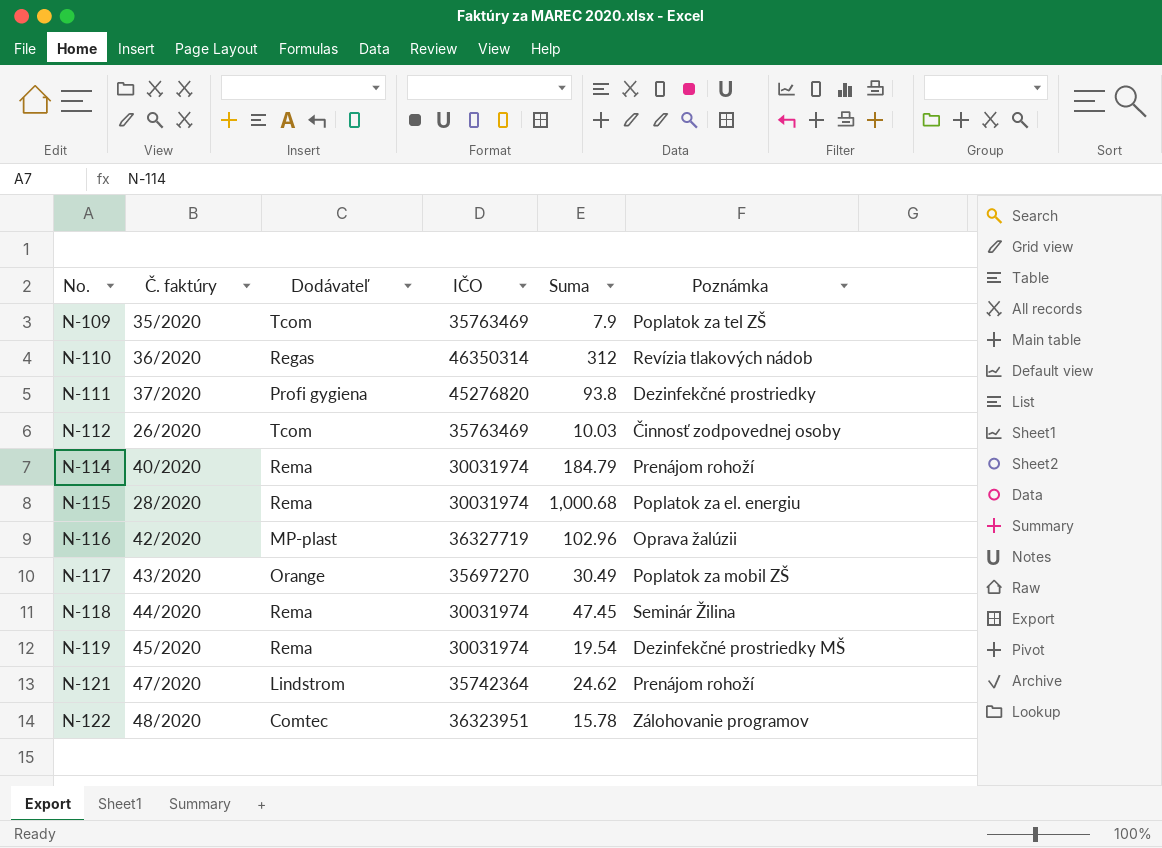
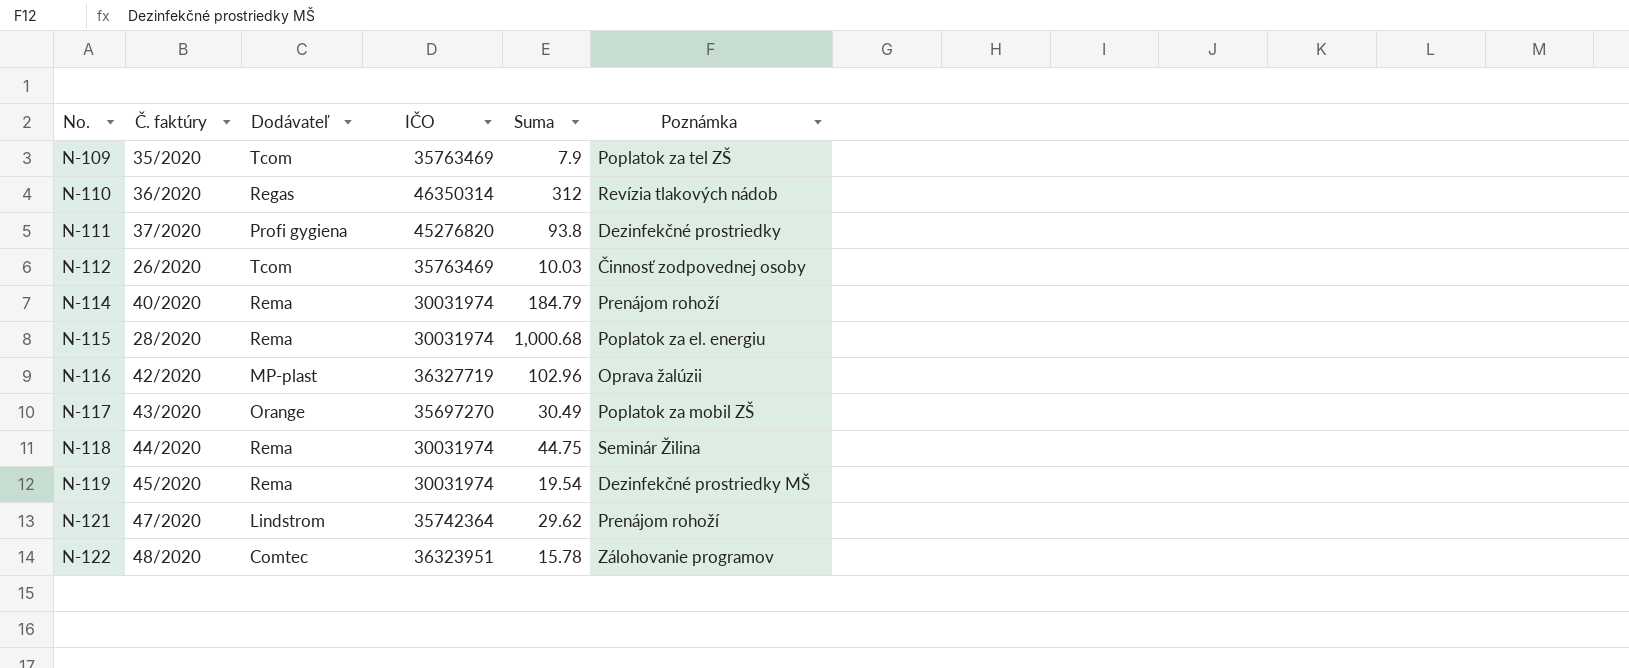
N-118 | Suma: 47.45 -> 44.75
N-121 | Suma: 24.62 -> 29.62

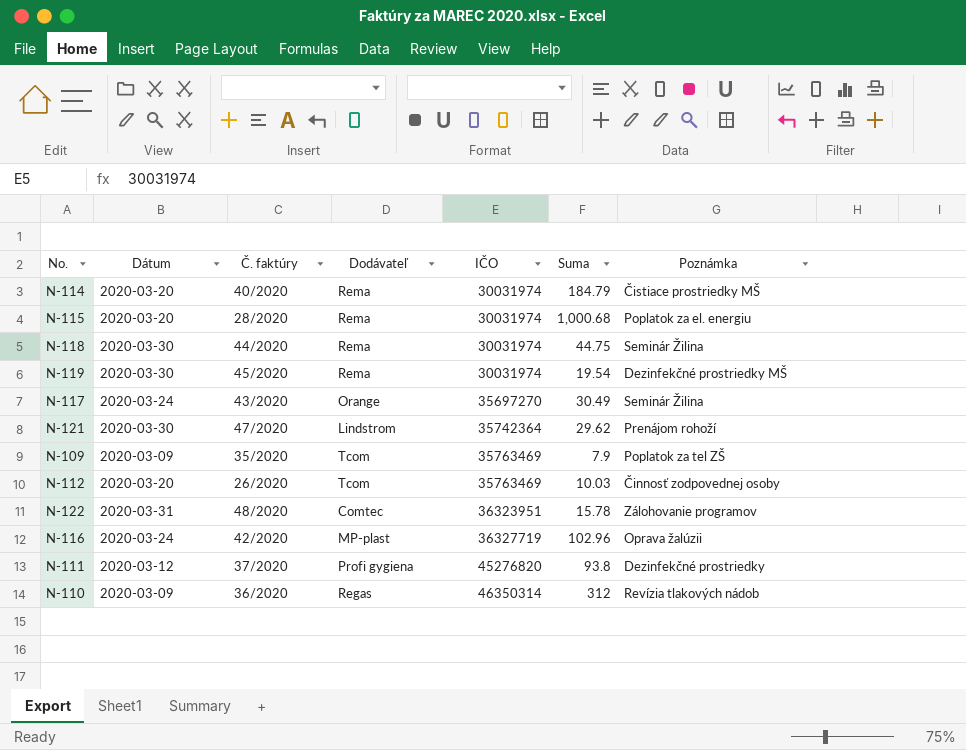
row order: No. ascending -> IČO ascending
column Dátum | position: none -> 2
N-114 | Poznámka: Prenájom rohoží -> Čistiace prostriedky MŠ
N-117 | Poznámka: Poplatok za mobil ZŠ -> Seminár Žilina

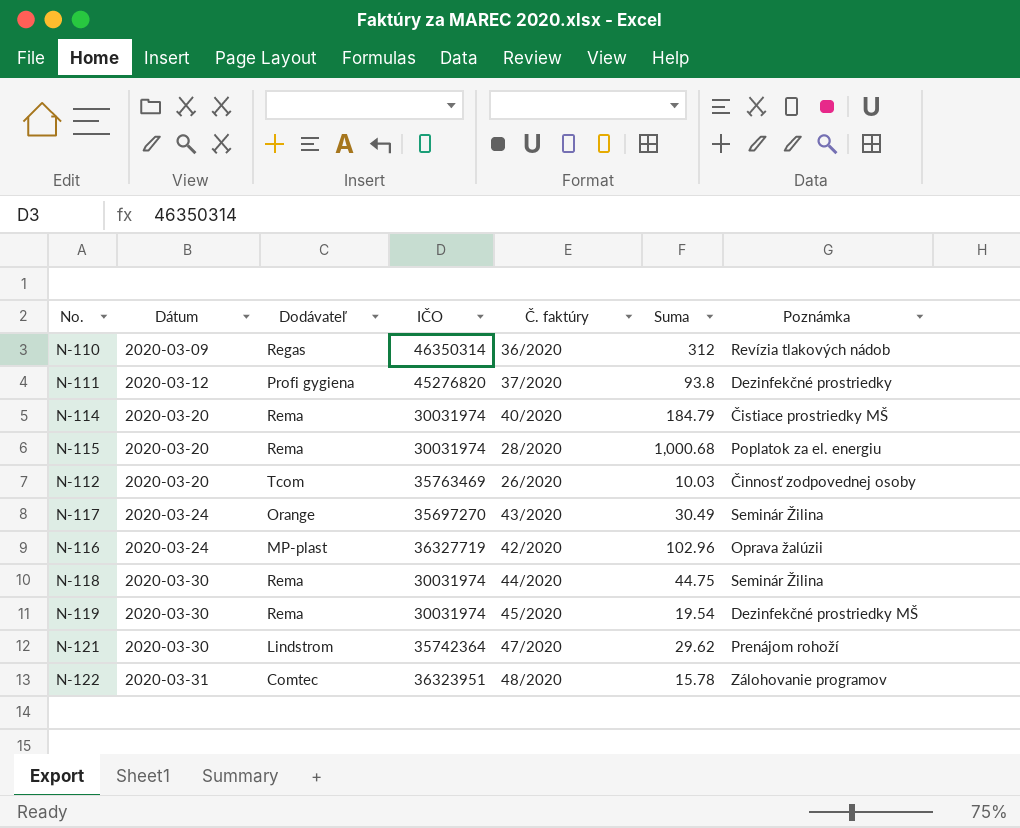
row order: IČO ascending -> Dátum ascending
column Č. faktúry | position: 3 -> 5
row N-109: 2020-03-09 | 35/2020 | Tcom | 35763469 | 7.9 | Poplatok za tel ZŠ -> none

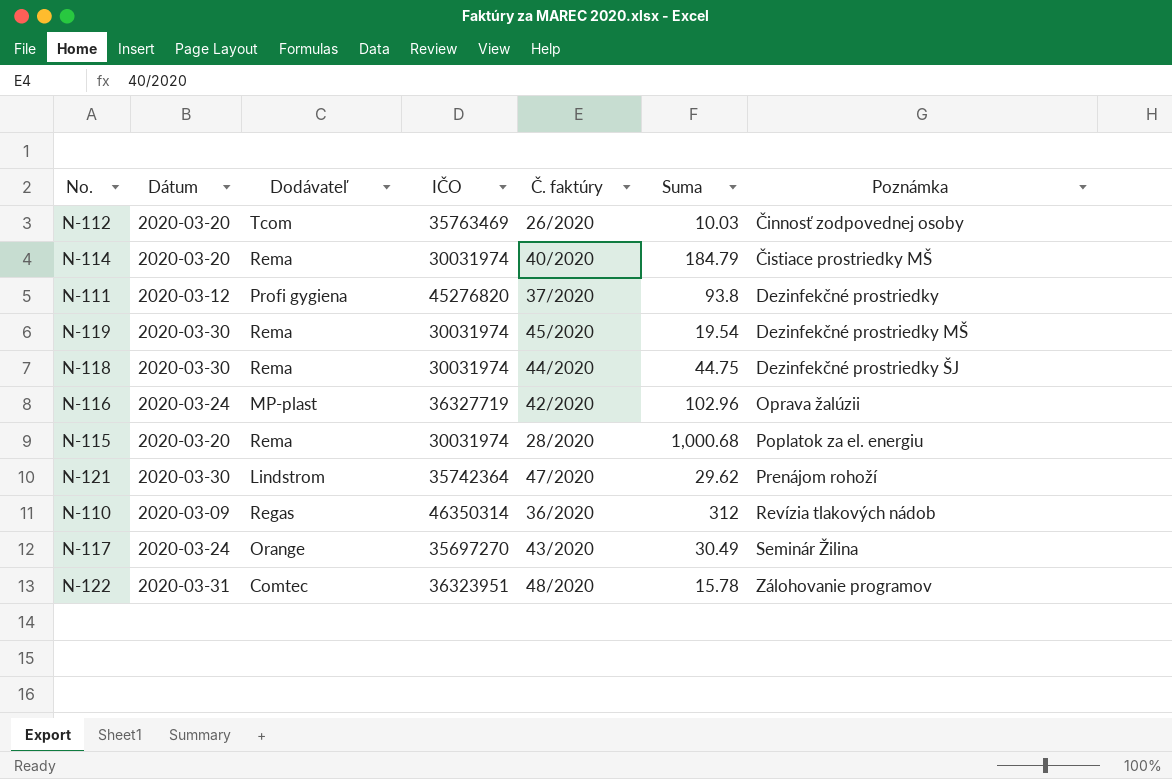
row order: Dátum ascending -> Poznámka ascending
N-118 | Poznámka: Seminár Žilina -> Dezinfekčné prostriedky ŠJ

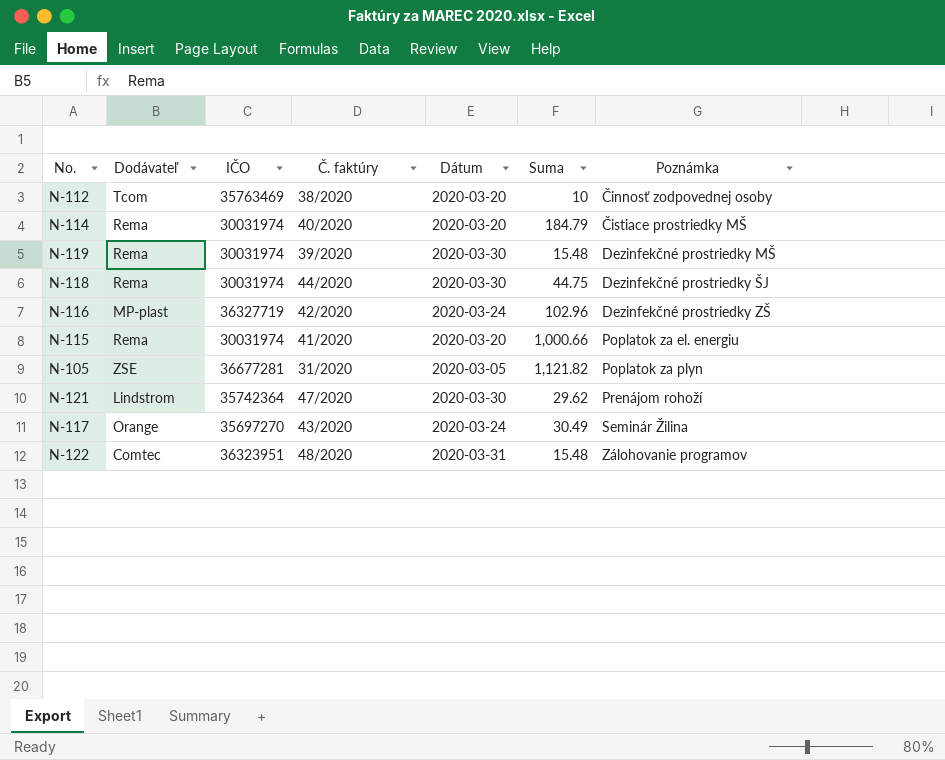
column Dátum | position: 2 -> 5
row N-111: 2020-03-12 | Profi gygiena | 45276820 | 37/2020 | 93.8 | Dezinfekčné prostriedky -> none
row N-110: 2020-03-09 | Regas | 46350314 | 36/2020 | 312 | Revízia tlakových nádob -> none
N-112 | Č. faktúry: 26/2020 -> 38/2020
N-112 | Suma: 10.03 -> 10
N-119 | Č. faktúry: 45/2020 -> 39/2020
N-119 | Suma: 19.54 -> 15.48
N-116 | Poznámka: Oprava žalúzii -> Dezinfekčné prostriedky ZŠ
N-115 | Č. faktúry: 28/2020 -> 41/2020
N-115 | Suma: 1,000.68 -> 1,000.66
row N-105: none -> ZSE | 36677281 | 31/2020 | 2020-03-05 | 1,121.82 | Poplatok za plyn
N-122 | Suma: 15.78 -> 15.48

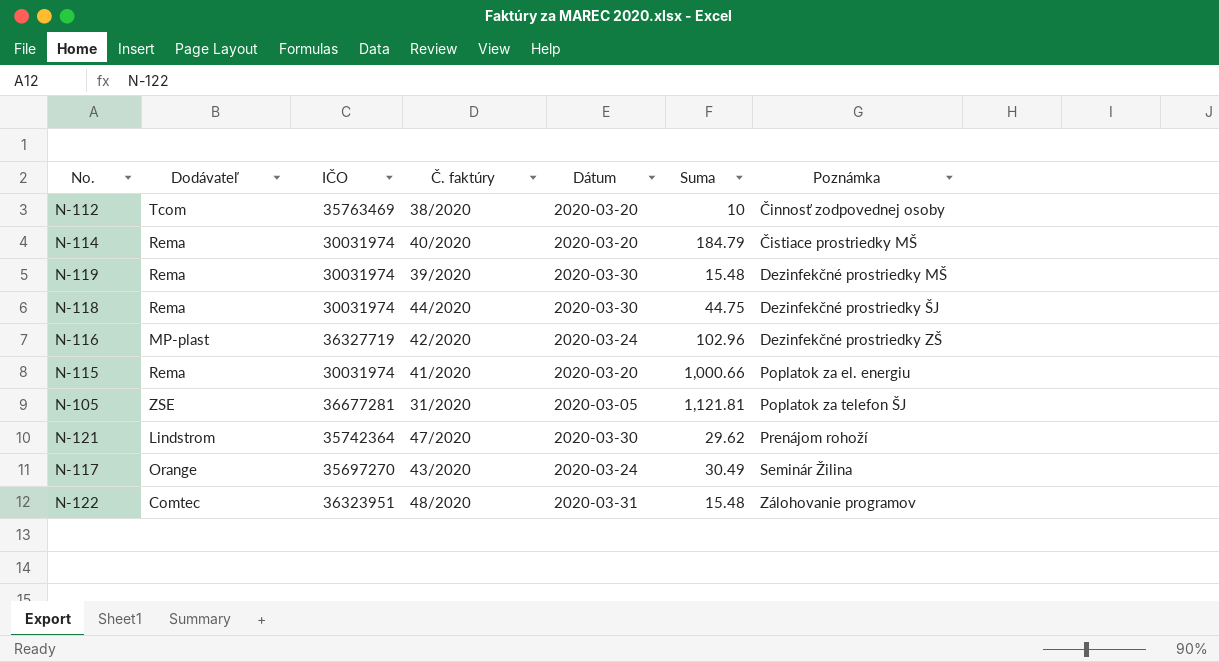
N-105 | Suma: 1,121.82 -> 1,121.81
N-105 | Poznámka: Poplatok za plyn -> Poplatok za telefon ŠJ

